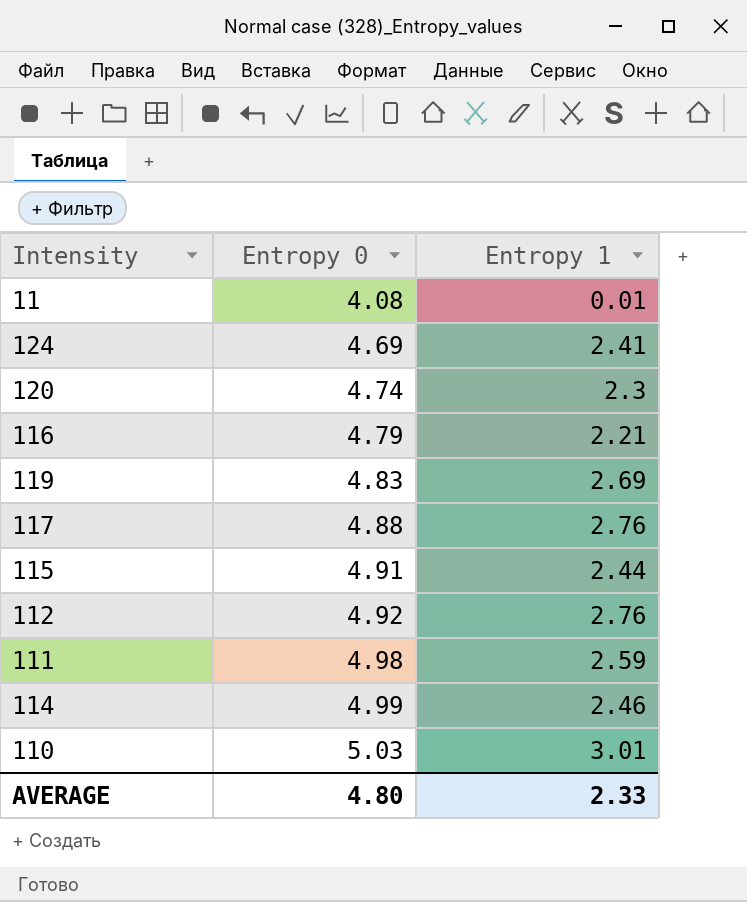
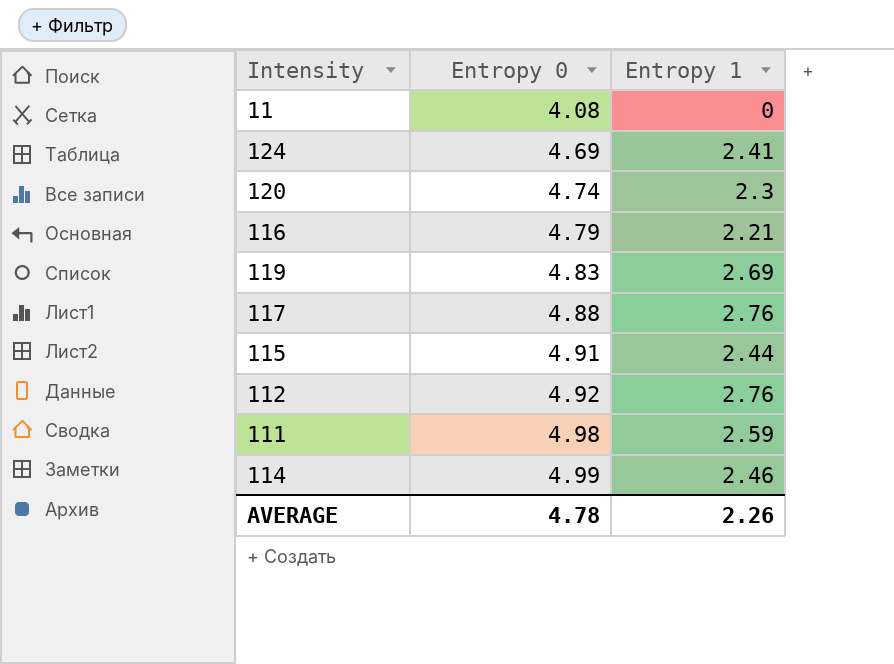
row 110: 5.03 | 3.01 -> none
11 | Entropy 1: 0.01 -> 0
AVERAGE | Entropy 0: 4.80 -> 4.78
AVERAGE | Entropy 1: 2.33 -> 2.26

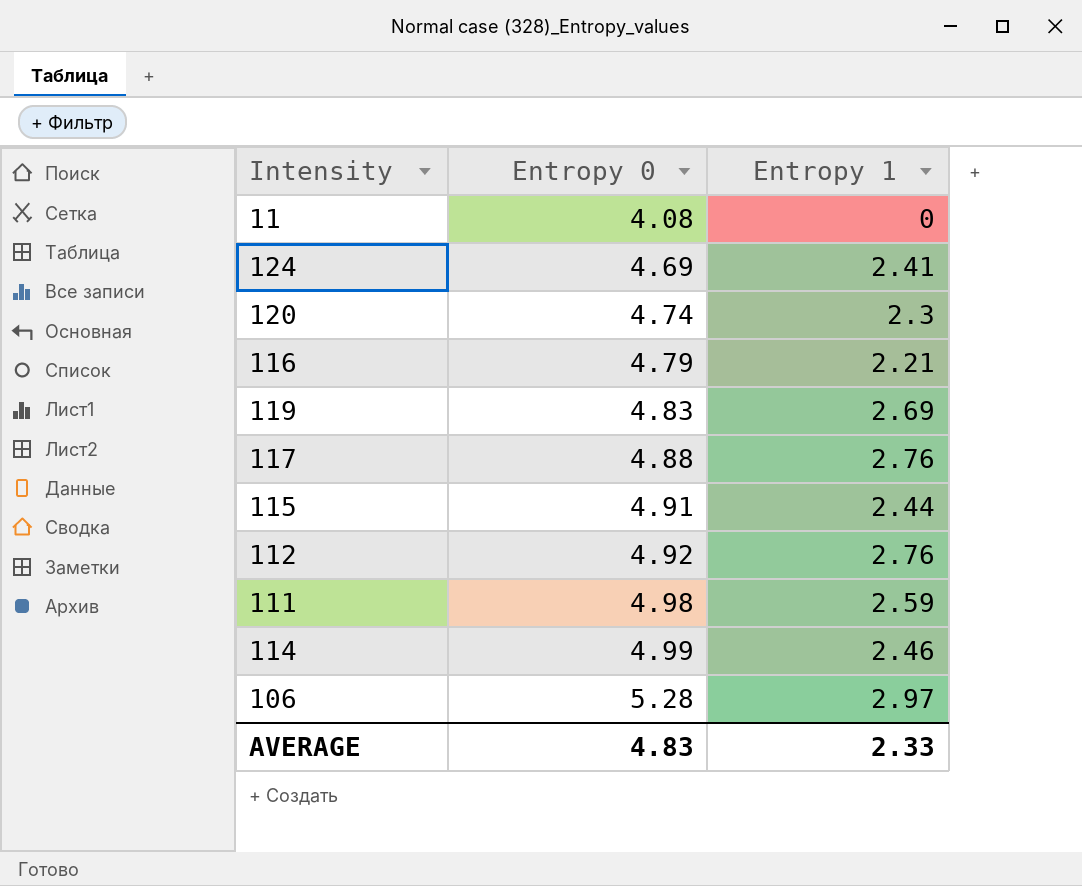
row 106: none -> 5.28 | 2.97
AVERAGE | Entropy 0: 4.78 -> 4.83
AVERAGE | Entropy 1: 2.26 -> 2.33

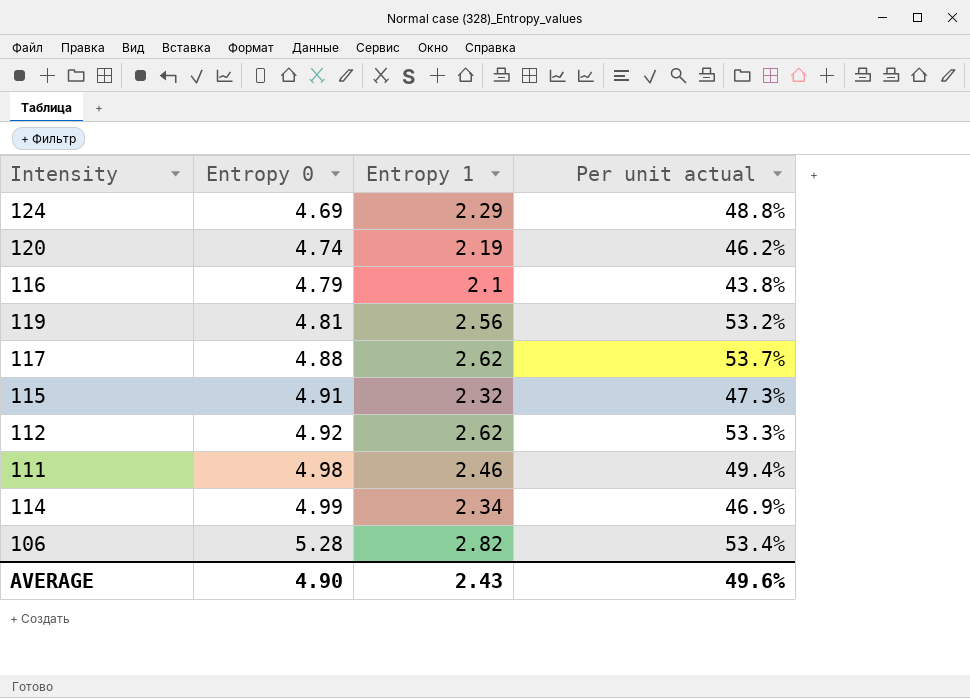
column Per unit actual | formula: none -> [Entropy 1] / [Entropy 0]
row 11: 4.08 | 0 -> none
124 | Entropy 1: 2.41 -> 2.29
120 | Entropy 1: 2.3 -> 2.19
116 | Entropy 1: 2.21 -> 2.1
119 | Entropy 0: 4.83 -> 4.81
119 | Entropy 1: 2.69 -> 2.56
117 | Entropy 1: 2.76 -> 2.62
115 | Entropy 1: 2.44 -> 2.32
112 | Entropy 1: 2.76 -> 2.62
111 | Entropy 1: 2.59 -> 2.46
114 | Entropy 1: 2.46 -> 2.34
106 | Entropy 1: 2.97 -> 2.82
AVERAGE | Entropy 0: 4.83 -> 4.90
AVERAGE | Entropy 1: 2.33 -> 2.43

